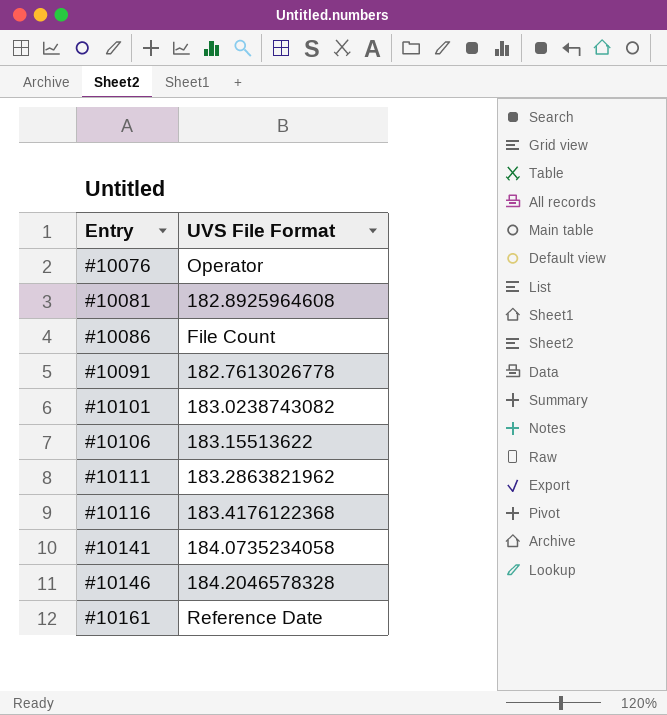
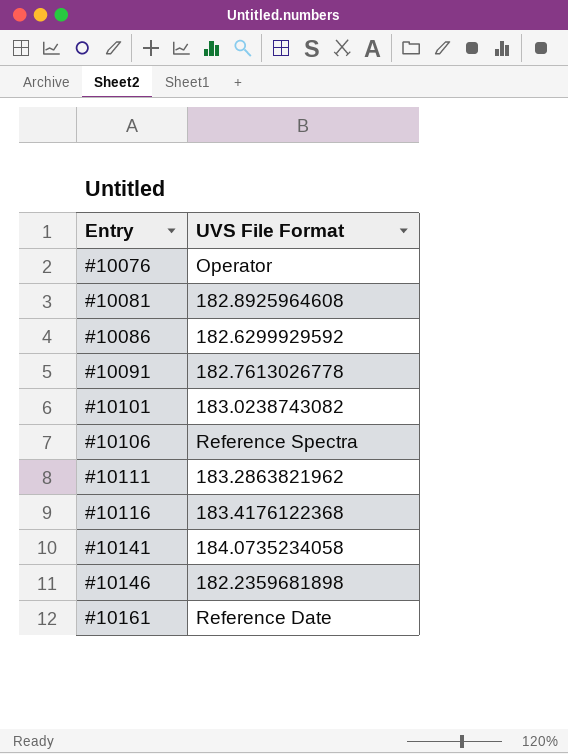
#10086 | UVS File Format: File Count -> 182.6299929592
#10106 | UVS File Format: 183.15513622 -> Reference Spectra
#10146 | UVS File Format: 184.2046578328 -> 182.2359681898

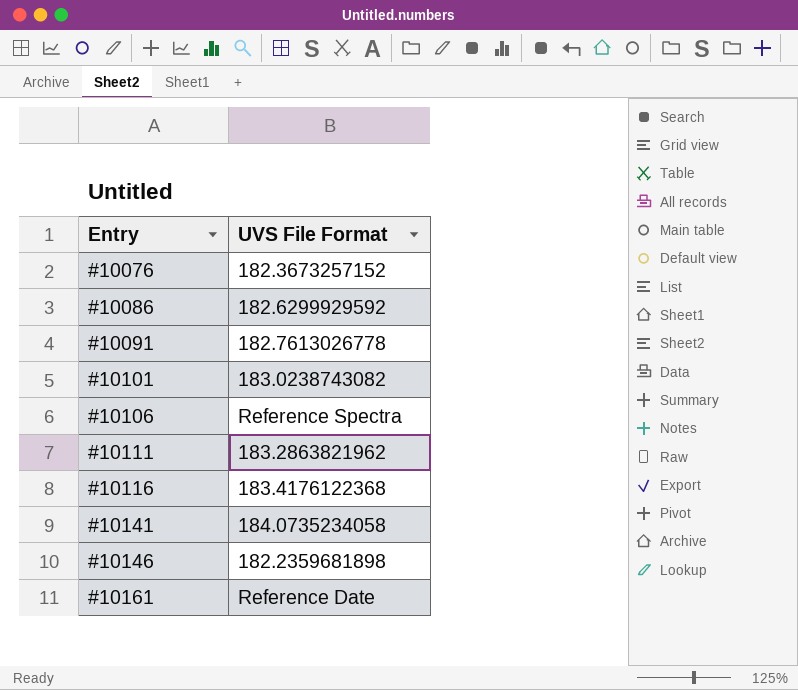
row #10081: 182.8925964608 -> none
#10076 | UVS File Format: Operator -> 182.3673257152

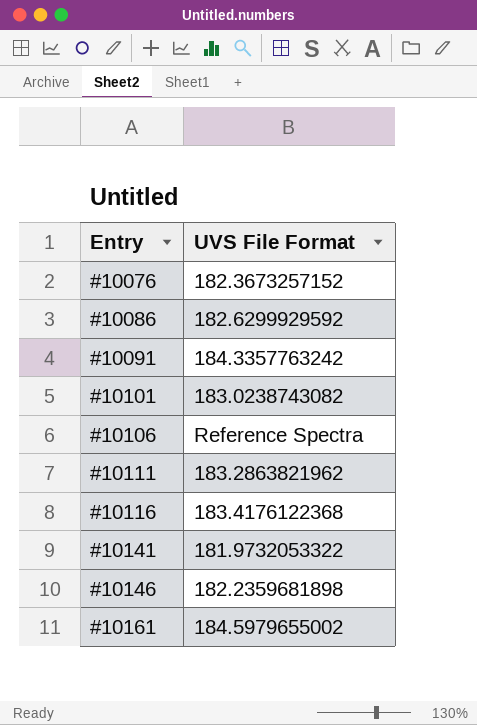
#10091 | UVS File Format: 182.7613026778 -> 184.3357763242
#10141 | UVS File Format: 184.0735234058 -> 181.9732053322
#10161 | UVS File Format: Reference Date -> 184.5979655002

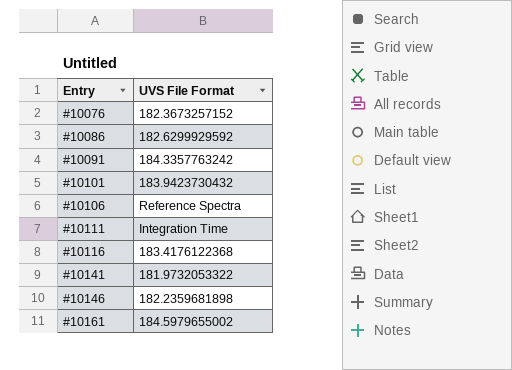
#10101 | UVS File Format: 183.0238743082 -> 183.9423730432
#10111 | UVS File Format: 183.2863821962 -> Integration Time

